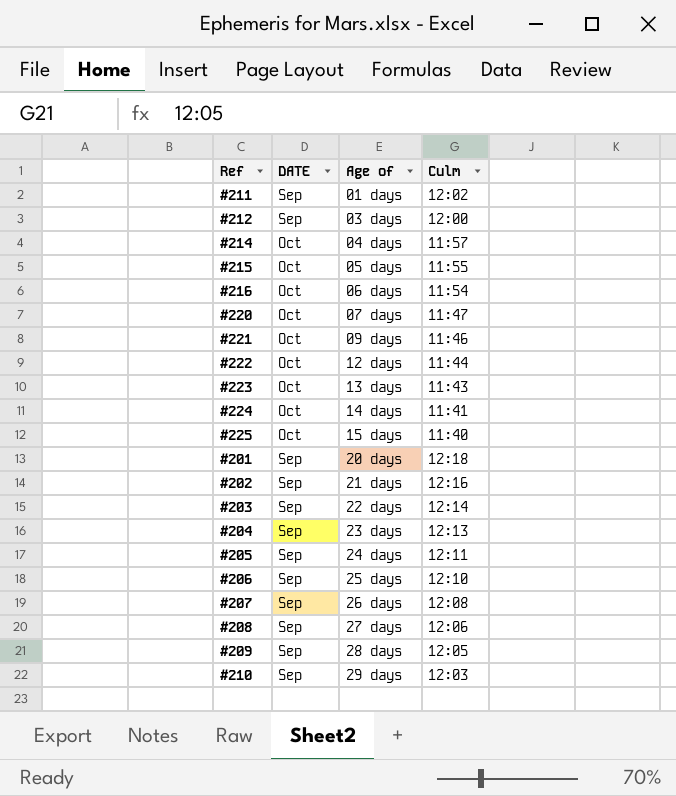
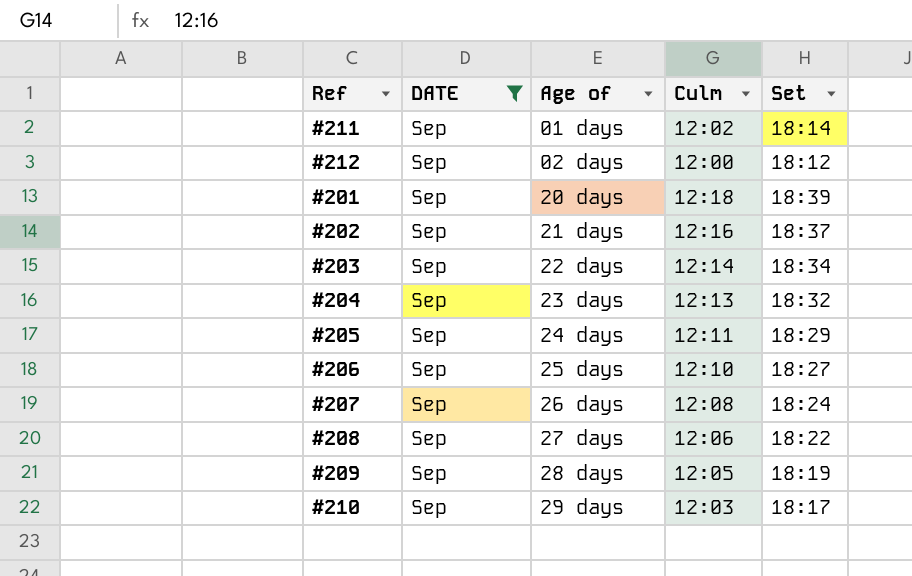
filter: none -> DATE = Sep
column Set | position: none -> 5
#212 | Age of: 03 days -> 02 days

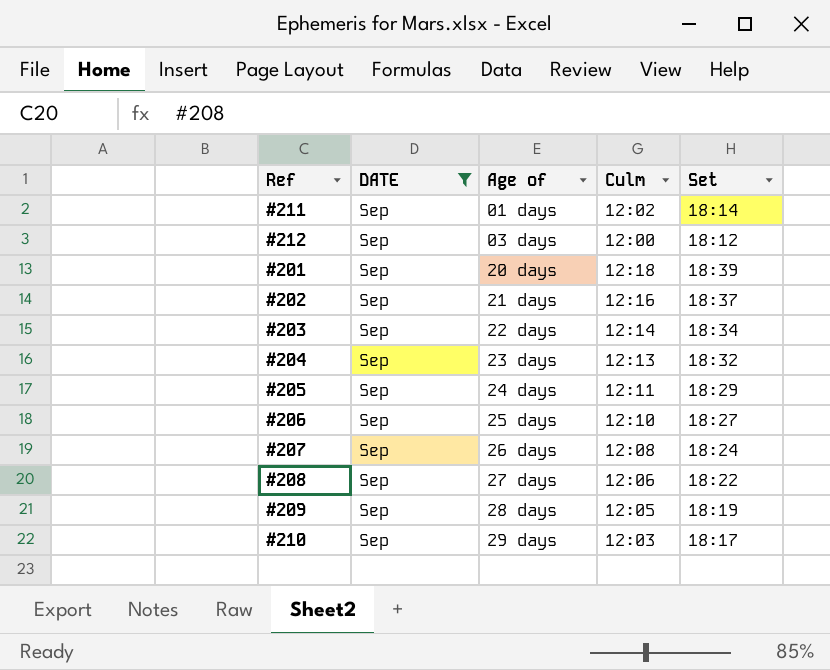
#212 | Age of: 02 days -> 03 days

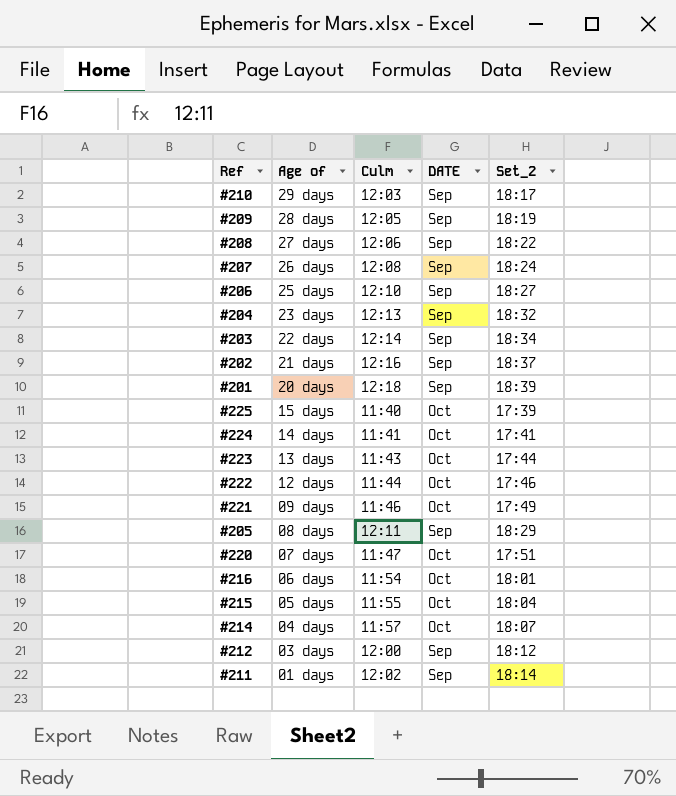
filter: DATE = Sep -> none
row order: Age of ascending -> Age of descending
column DATE | position: 2 -> 4
column name: Set -> Set_2
#205 | Age of: 24 days -> 08 days

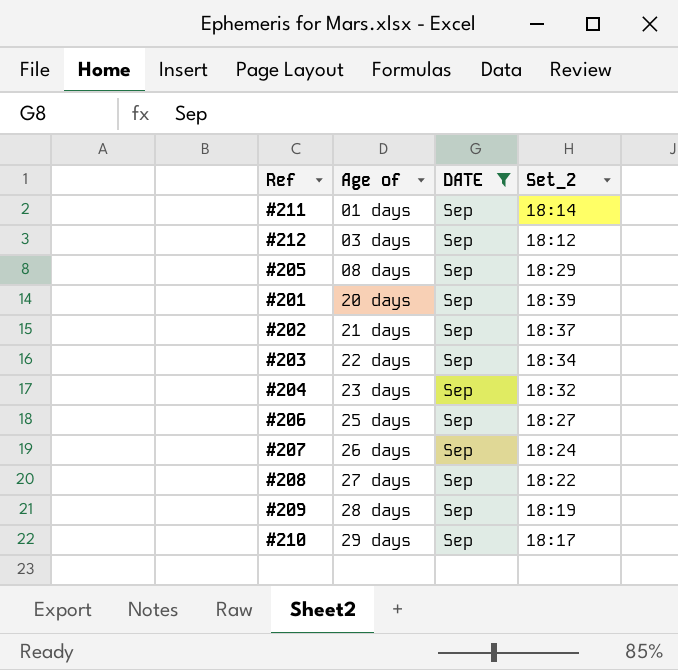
filter: none -> DATE = Sep
row order: Age of descending -> Age of ascending
column Culm | position: 3 -> none

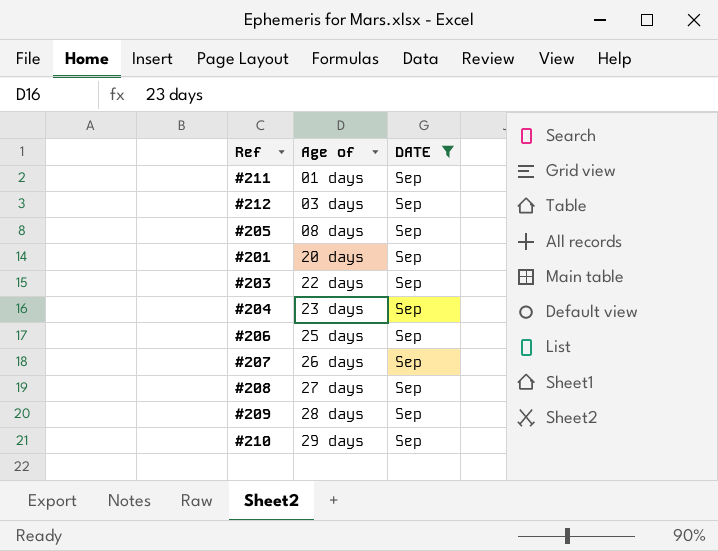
column Set_2 | position: 4 -> none
row #202: 21 days | Sep | 18:37 -> none

